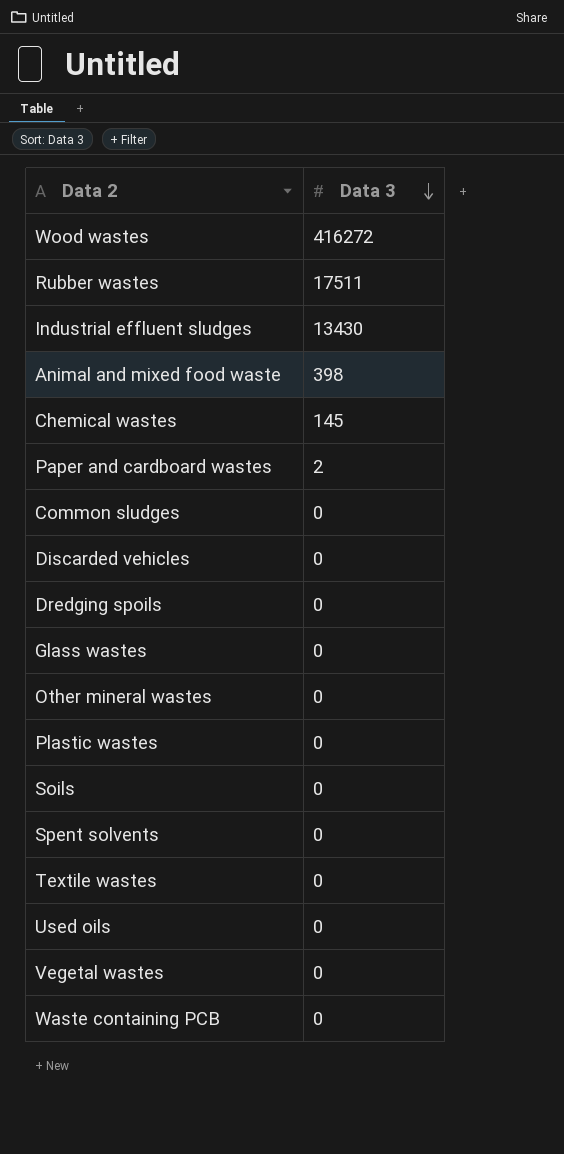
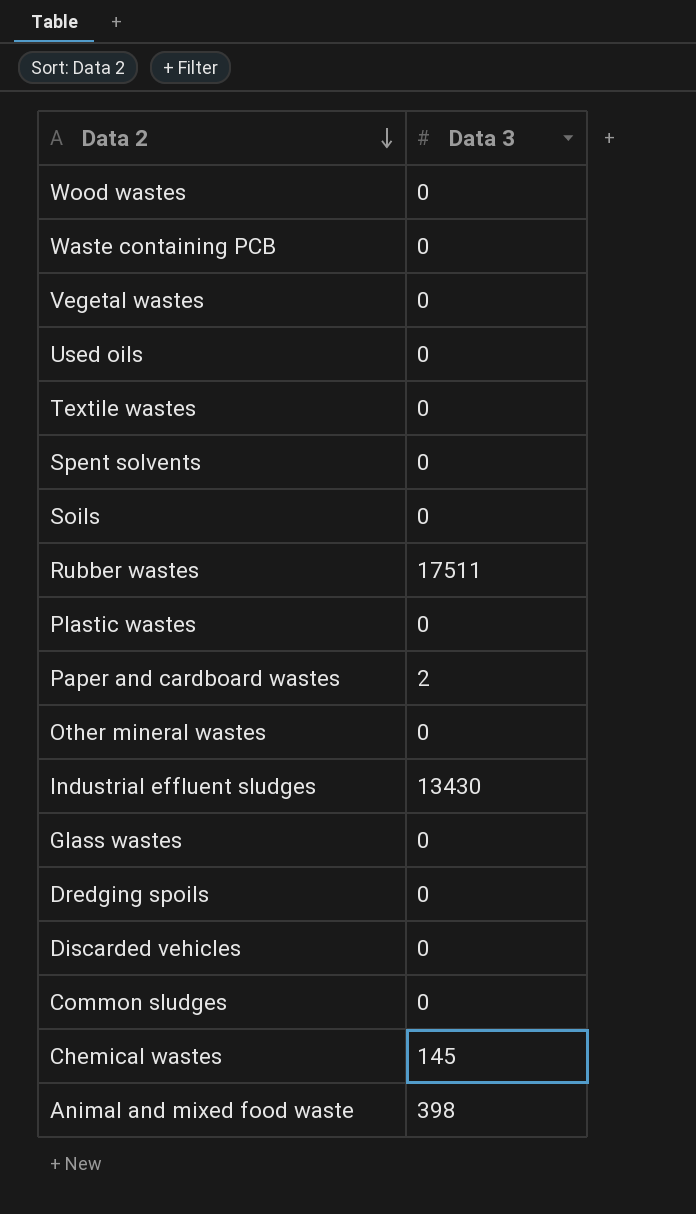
row order: Data 3 descending -> Data 2 descending
Wood wastes | Data 3: 416272 -> 0

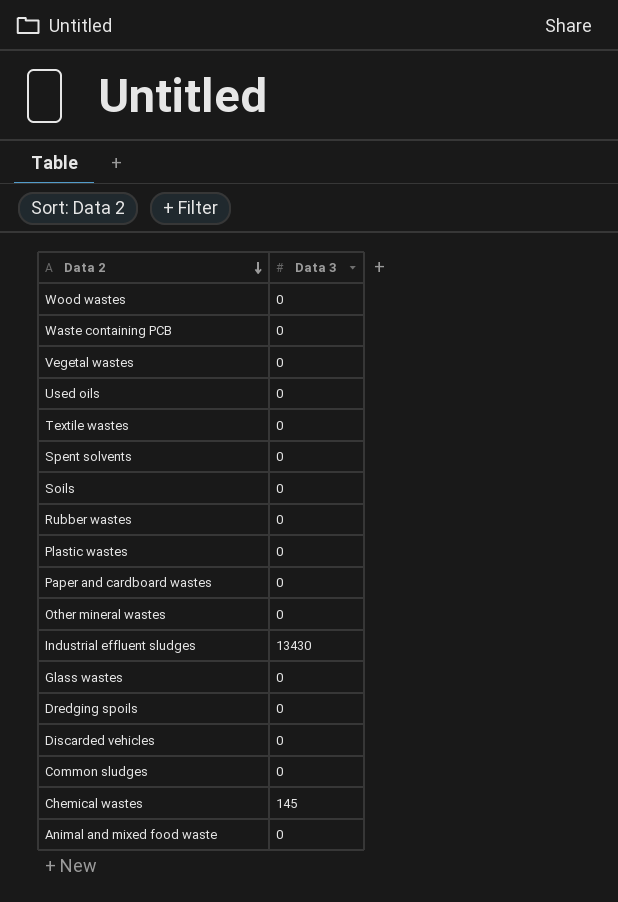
Rubber wastes | Data 3: 17511 -> 0
Paper and cardboard wastes | Data 3: 2 -> 0
Animal and mixed food waste | Data 3: 398 -> 0

